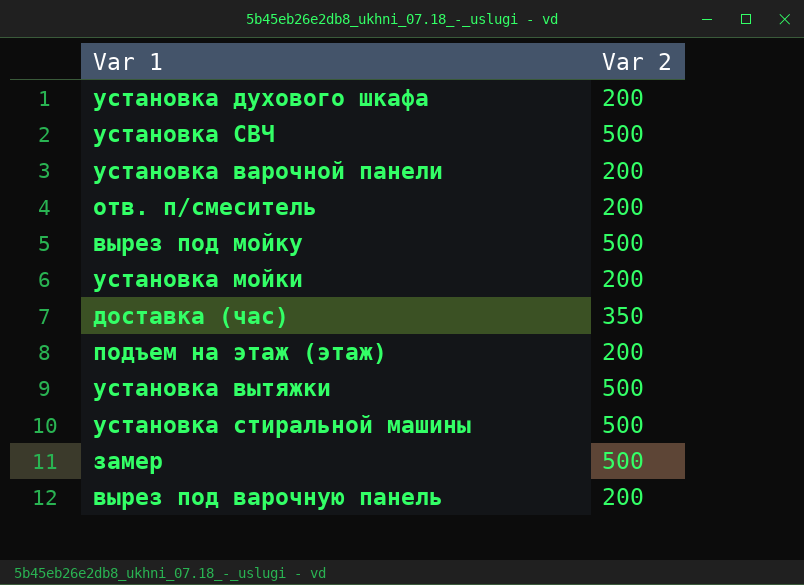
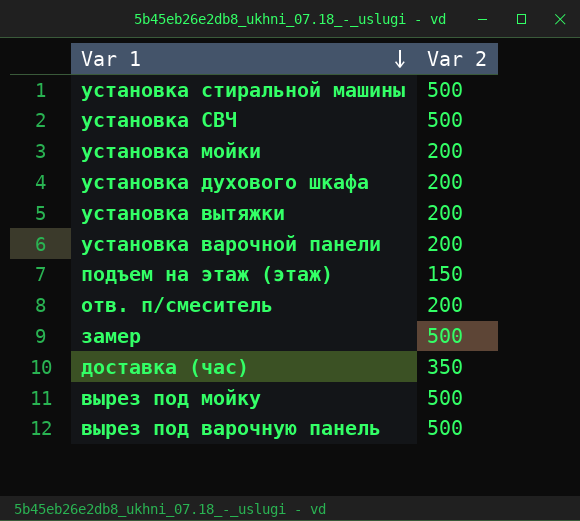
row order: none -> Var 1 descending
установка вытяжки | Var 2: 500 -> 200
подъем на этаж (этаж) | Var 2: 200 -> 150
вырез под варочную панель | Var 2: 200 -> 500

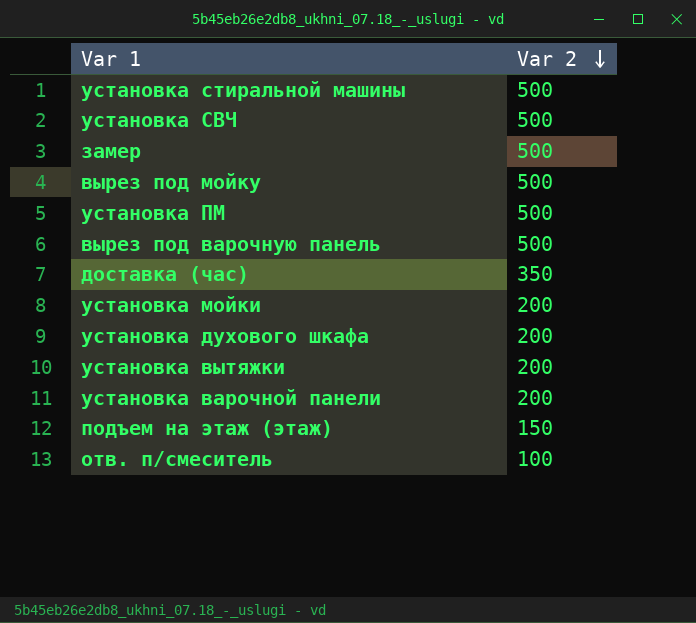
row order: Var 1 descending -> Var 2 descending
row установка ПМ: none -> 500
отв. п/смеситель | Var 2: 200 -> 100

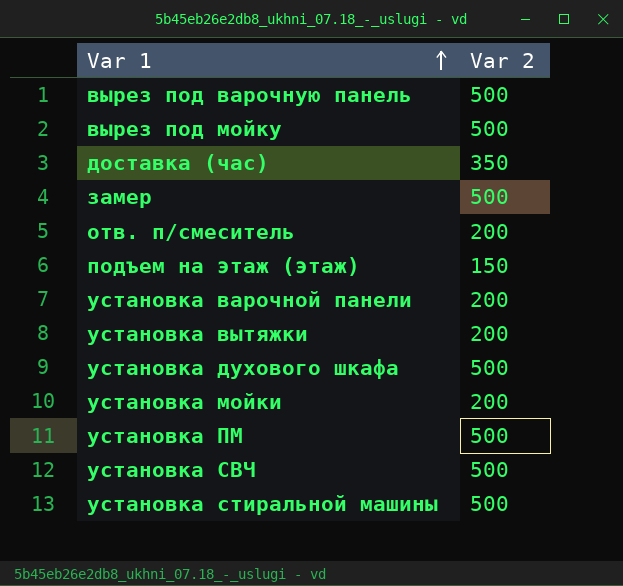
row order: Var 2 descending -> Var 1 ascending
отв. п/смеситель | Var 2: 100 -> 200
установка духового шкафа | Var 2: 200 -> 500

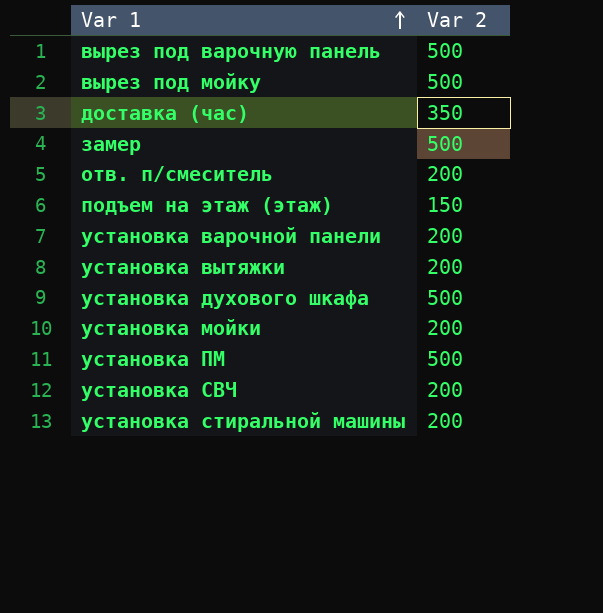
установка СВЧ | Var 2: 500 -> 200
установка стиральной машины | Var 2: 500 -> 200

